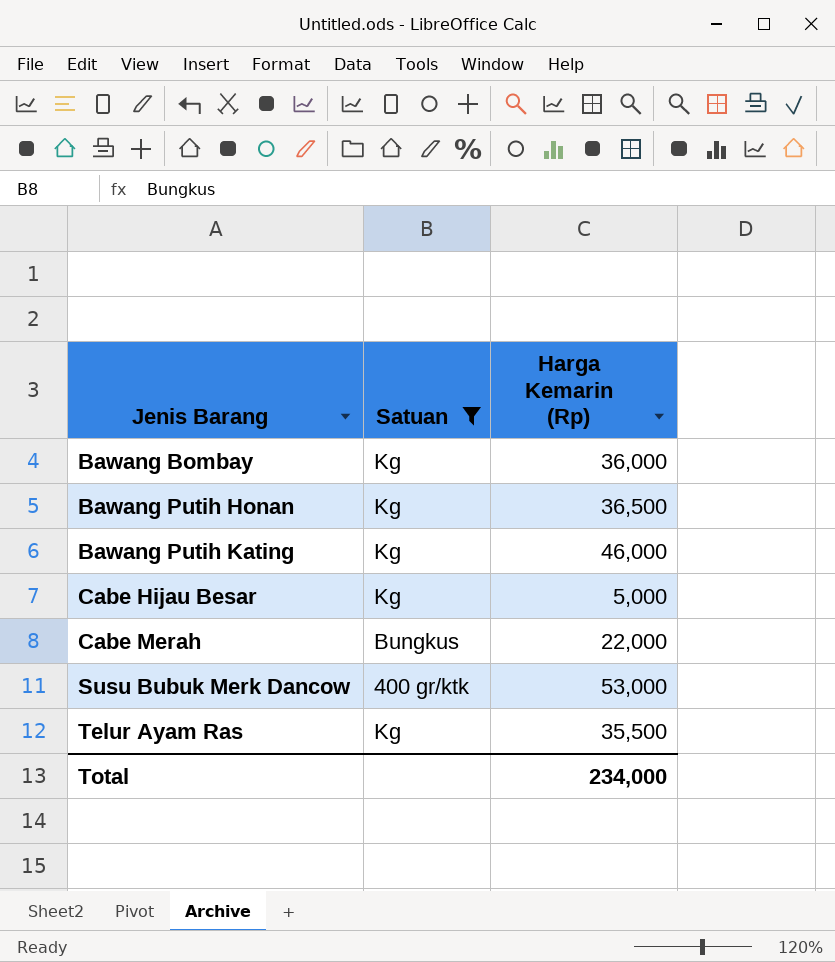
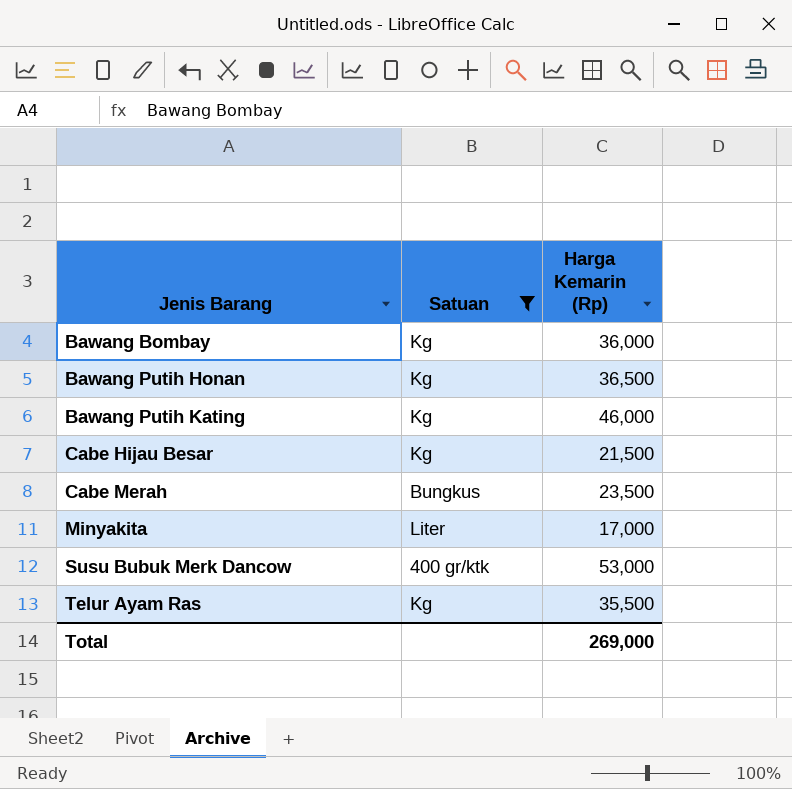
Cabe Hijau Besar | Harga Kemarin (Rp): 5,000 -> 21,500
Cabe Merah | Harga Kemarin (Rp): 22,000 -> 23,500
row Minyakita: none -> Liter | 17,000
Total | Harga Kemarin (Rp): 234,000 -> 269,000

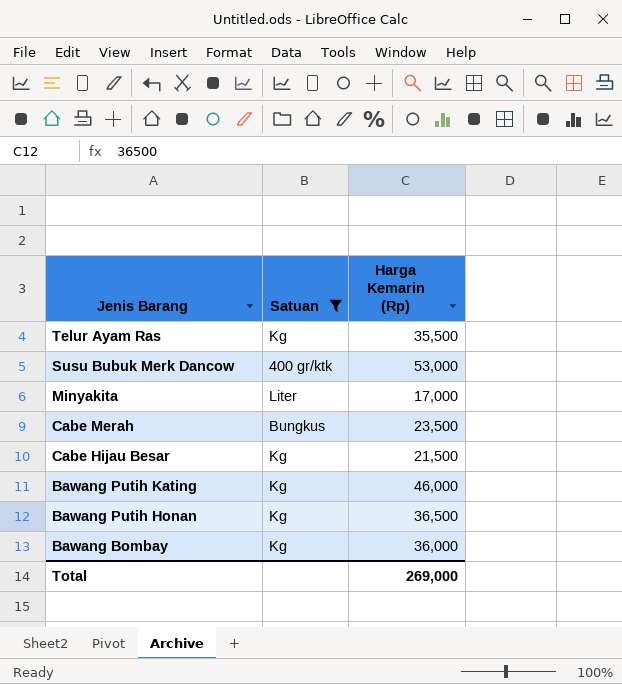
row order: Jenis Barang ascending -> Jenis Barang descending

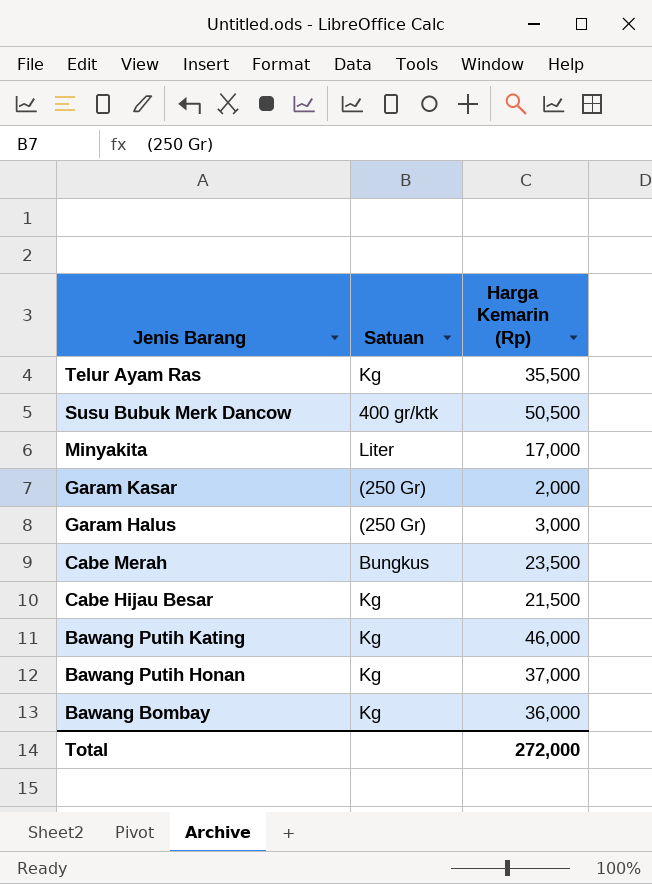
filter: Satuan != (250 Gr) -> none
Susu Bubuk Merk Dancow | Harga Kemarin (Rp): 53,000 -> 50,500
Bawang Putih Honan | Harga Kemarin (Rp): 36,500 -> 37,000
Total | Harga Kemarin (Rp): 269,000 -> 272,000

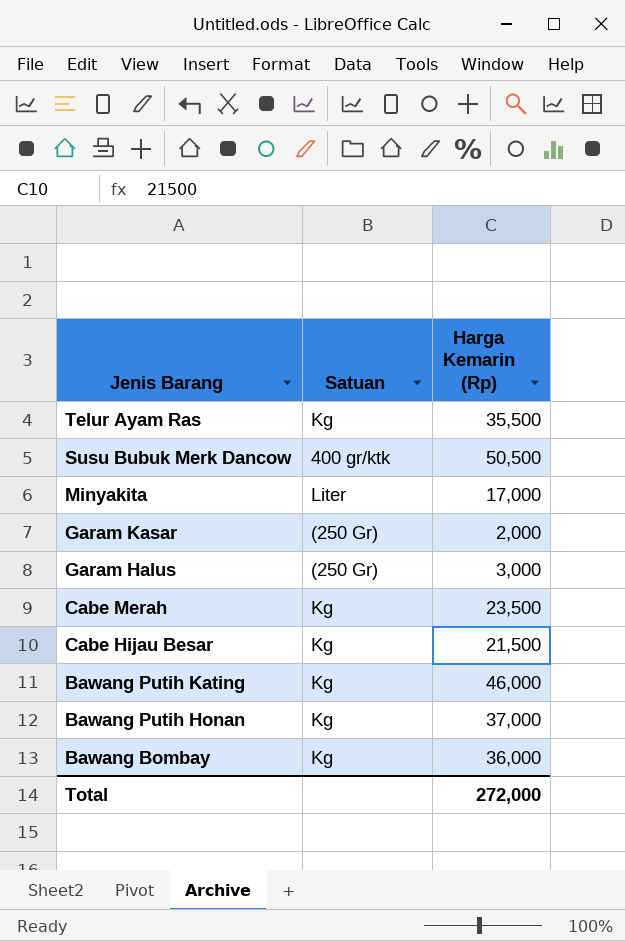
Cabe Merah | Satuan: Bungkus -> Kg

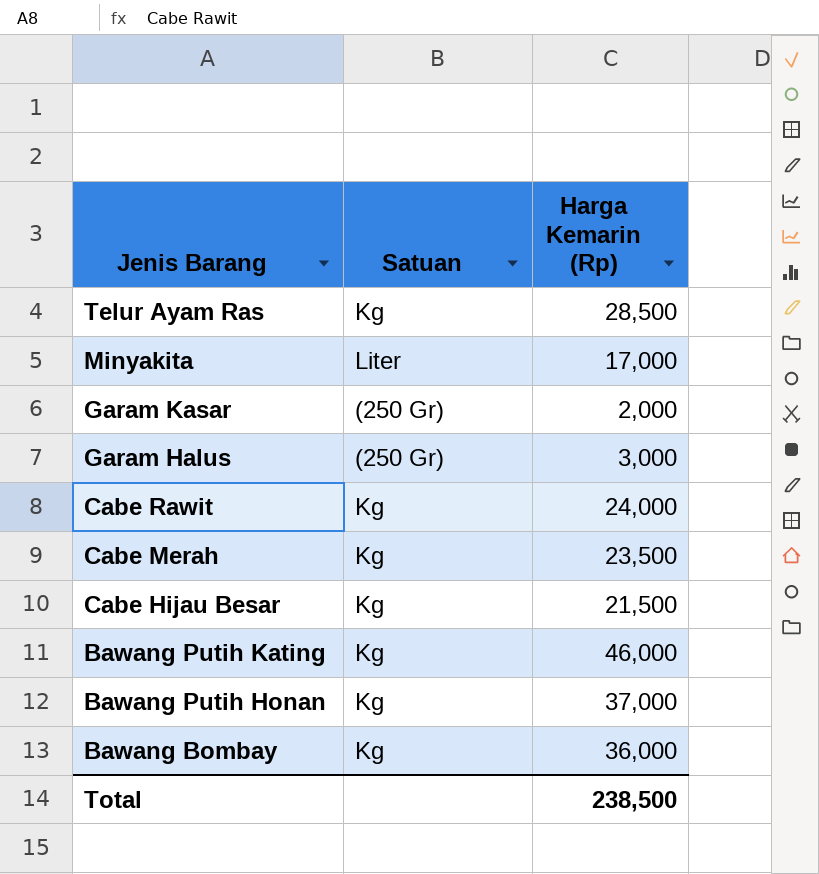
row Susu Bubuk Merk Dancow: 400 gr/ktk | 50,500 -> none
Telur Ayam Ras | Harga Kemarin (Rp): 35,500 -> 28,500
row Cabe Rawit: none -> Kg | 24,000
Total | Harga Kemarin (Rp): 272,000 -> 238,500

